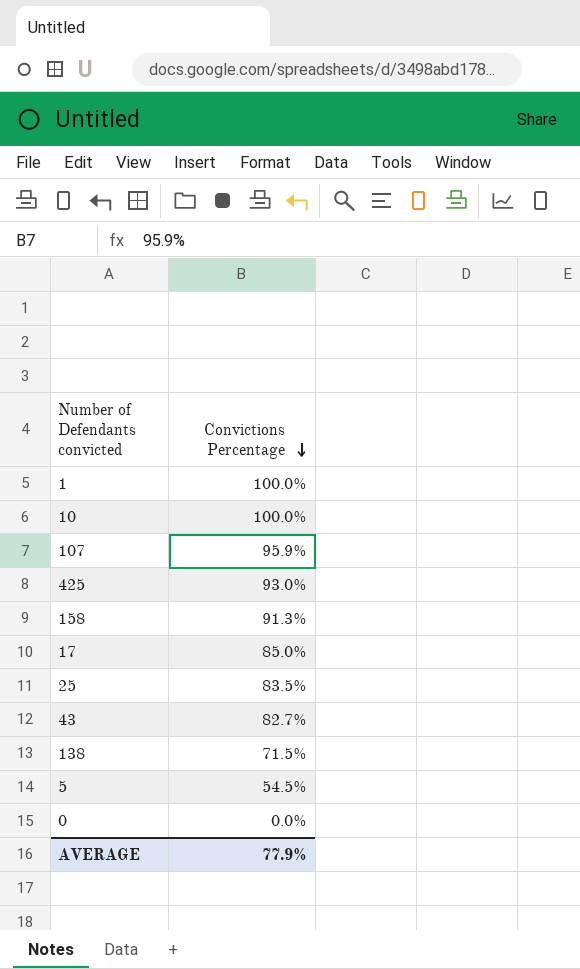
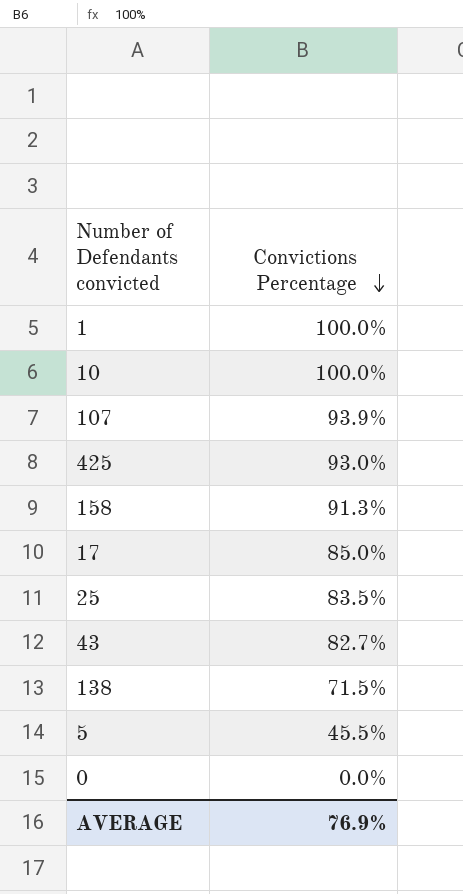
107 | Convictions Percentage: 95.9% -> 93.9%
5 | Convictions Percentage: 54.5% -> 45.5%
AVERAGE | Convictions Percentage: 77.9% -> 76.9%

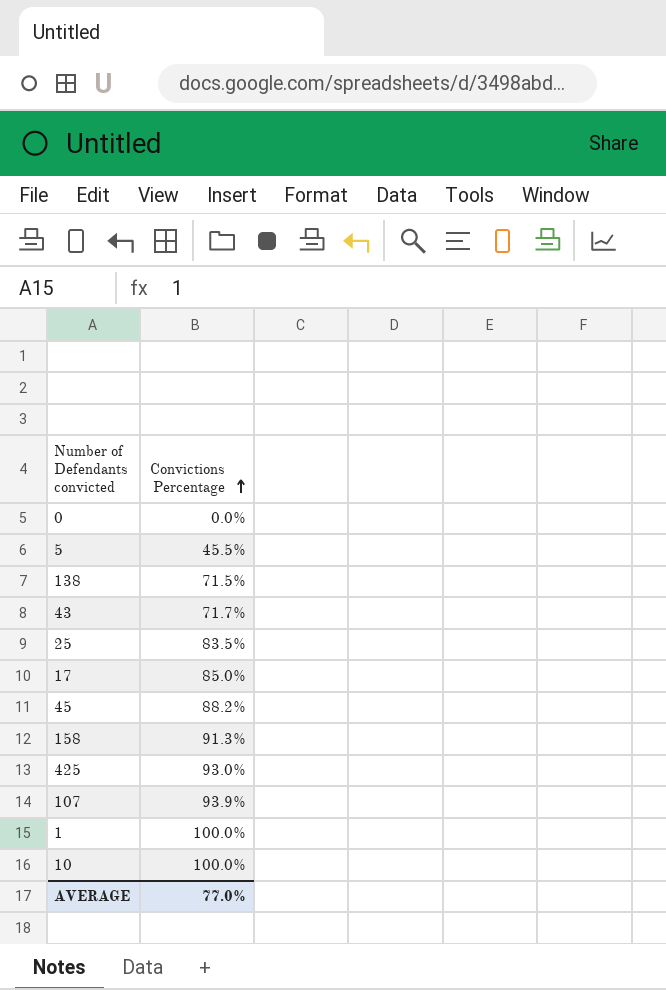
row order: Convictions Percentage descending -> Convictions Percentage ascending
43 | Convictions Percentage: 82.7% -> 71.7%
row 45: none -> 88.2%
AVERAGE | Convictions Percentage: 76.9% -> 77.0%

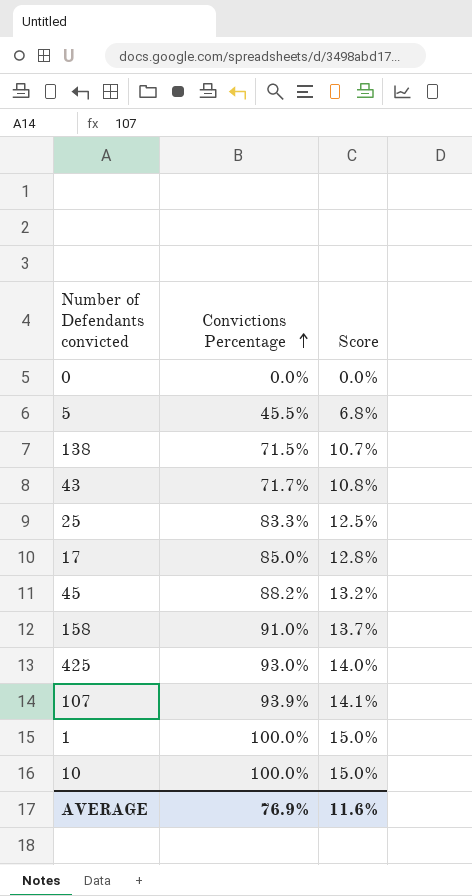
column Score | formula: none -> [Convictions Percentage] * 0.15
25 | Convictions Percentage: 83.5% -> 83.3%
158 | Convictions Percentage: 91.3% -> 91.0%
AVERAGE | Convictions Percentage: 77.0% -> 76.9%

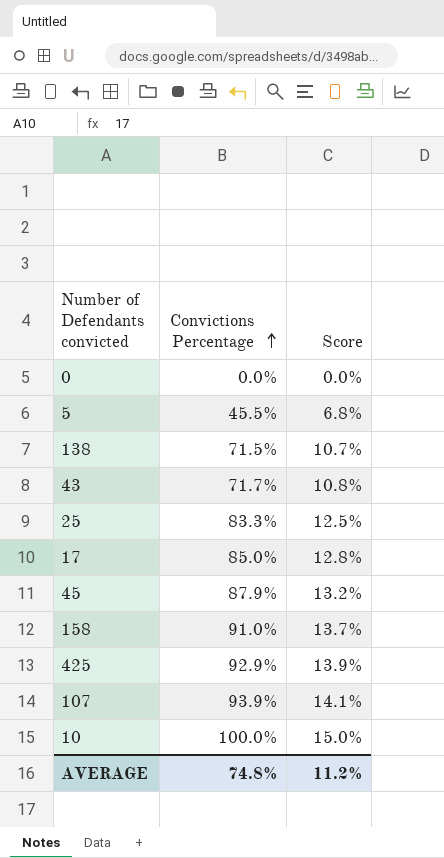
row 1: 100.0% | 15.0% -> none
45 | Convictions Percentage: 88.2% -> 87.9%
425 | Convictions Percentage: 93.0% -> 92.9%
425 | Score: 14.0% -> 13.9%
AVERAGE | Convictions Percentage: 76.9% -> 74.8%
AVERAGE | Score: 11.6% -> 11.2%

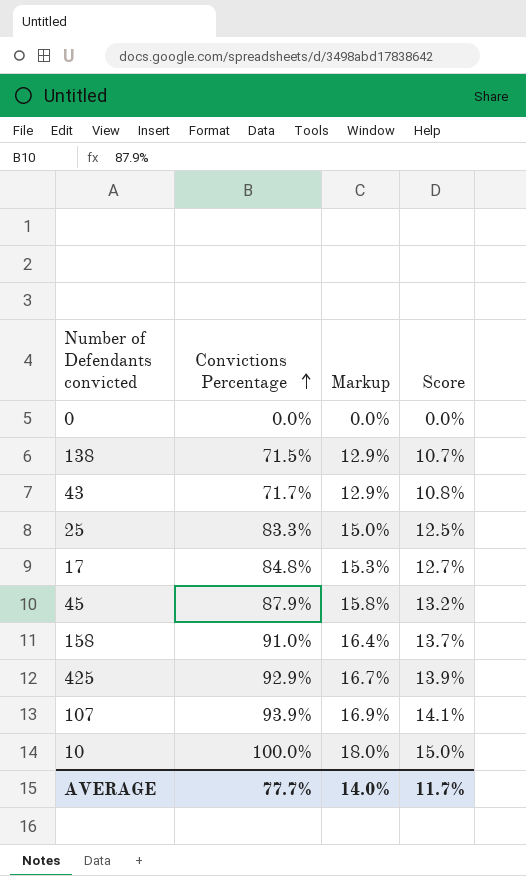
column Markup | formula: none -> [Convictions Percentage] * 0.18
row 5: 45.5% | 6.8% -> none
17 | Convictions Percentage: 85.0% -> 84.8%
17 | Score: 12.8% -> 12.7%
AVERAGE | Convictions Percentage: 74.8% -> 77.7%
AVERAGE | Score: 11.2% -> 11.7%

